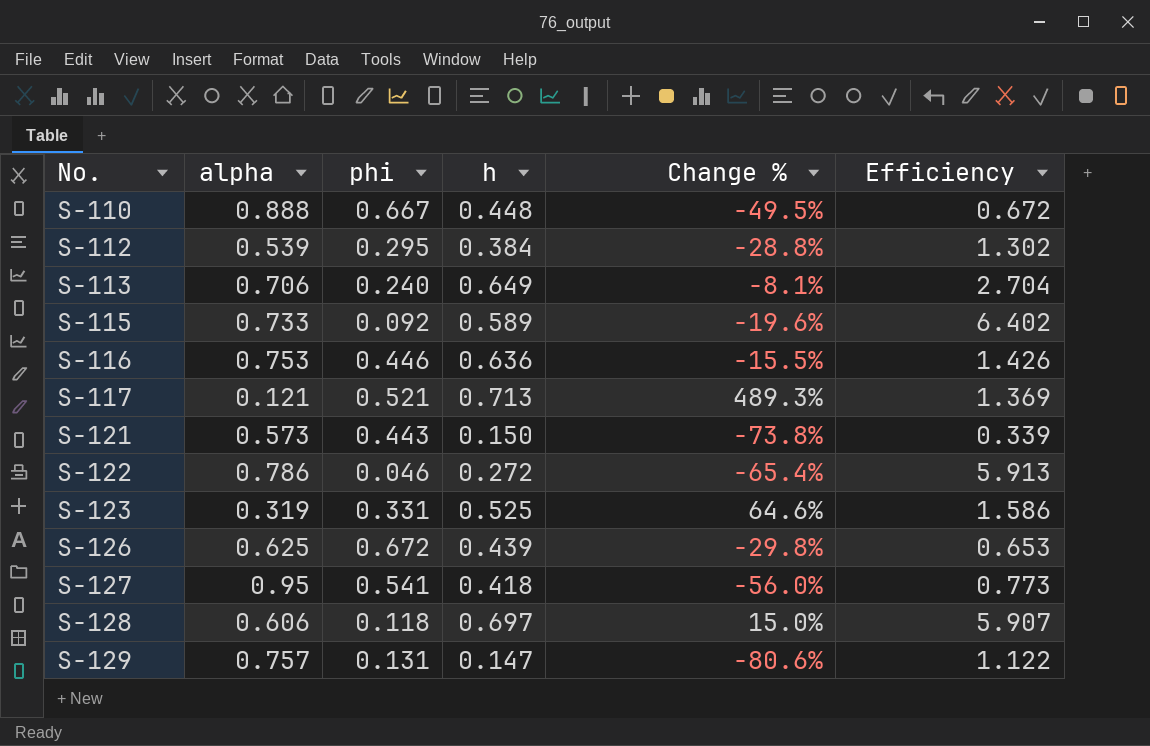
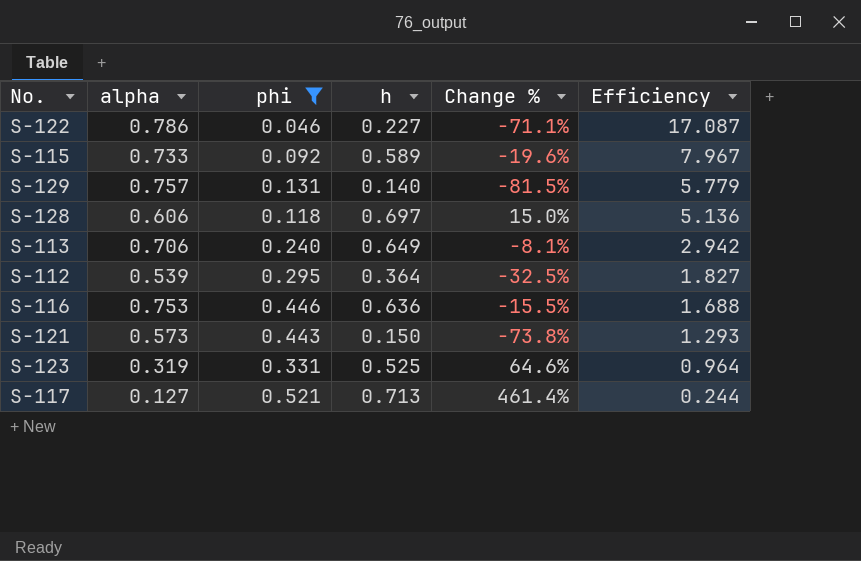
filter: none -> phi <= 0.521
row order: No. ascending -> Efficiency descending
column Efficiency | formula: [h] / [phi] -> [alpha] / [phi]
S-122 | h: 0.272 -> 0.227
S-122 | Change %: -65.4% -> -71.1%
S-129 | h: 0.147 -> 0.140
S-129 | Change %: -80.6% -> -81.5%
S-112 | h: 0.384 -> 0.364
S-112 | Change %: -28.8% -> -32.5%
S-117 | alpha: 0.121 -> 0.127
S-117 | Change %: 489.3% -> 461.4%

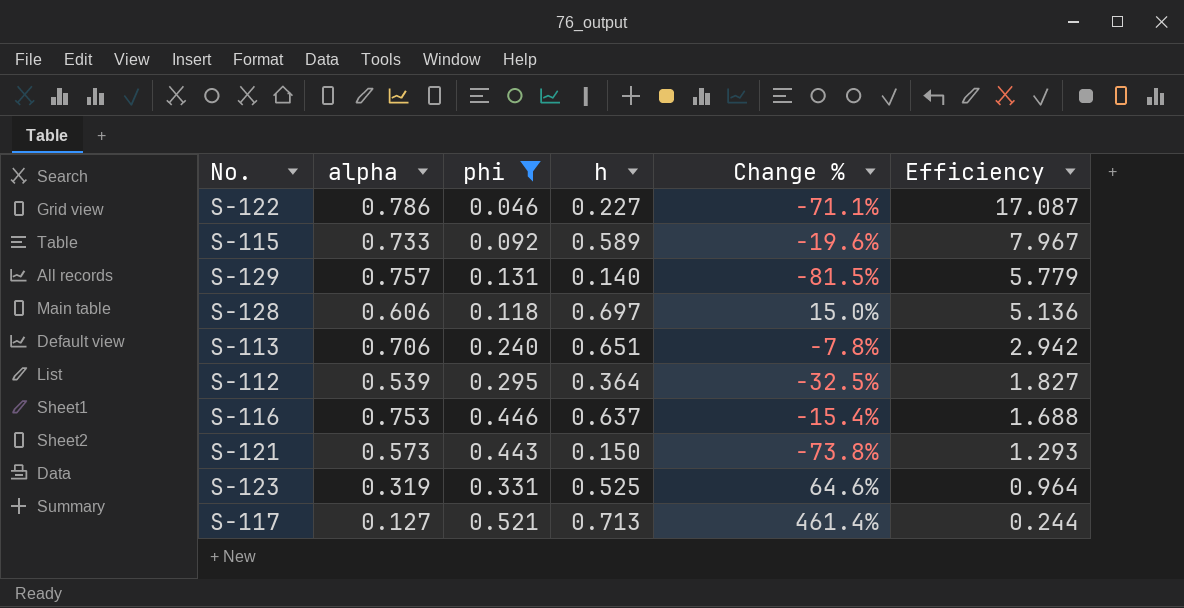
S-113 | h: 0.649 -> 0.651
S-113 | Change %: -8.1% -> -7.8%
S-116 | h: 0.636 -> 0.637
S-116 | Change %: -15.5% -> -15.4%

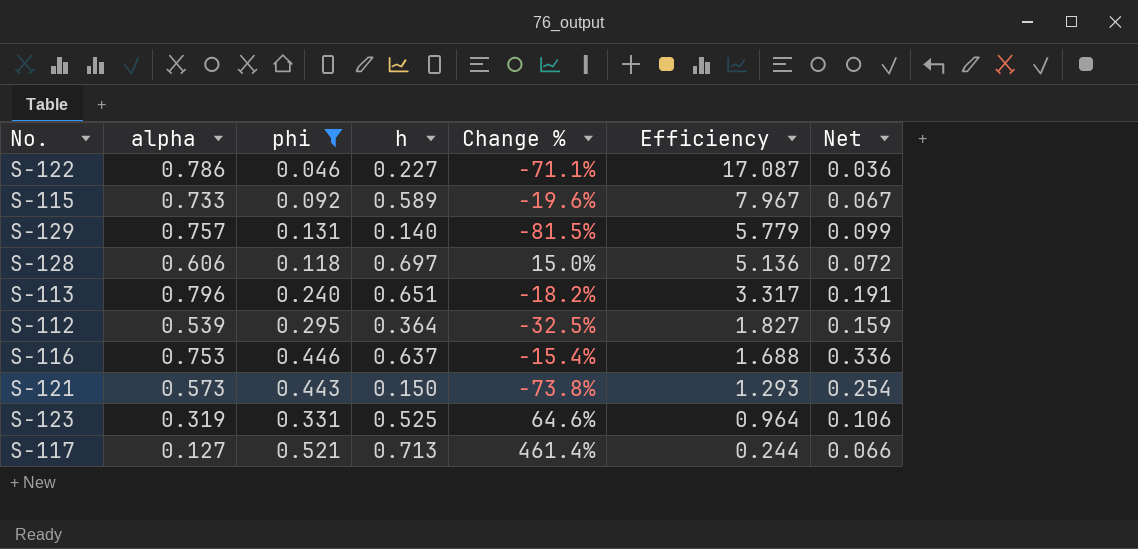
column Net | formula: none -> [alpha] * [phi]
S-113 | alpha: 0.706 -> 0.796
S-113 | Change %: -7.8% -> -18.2%
S-113 | Efficiency: 2.942 -> 3.317

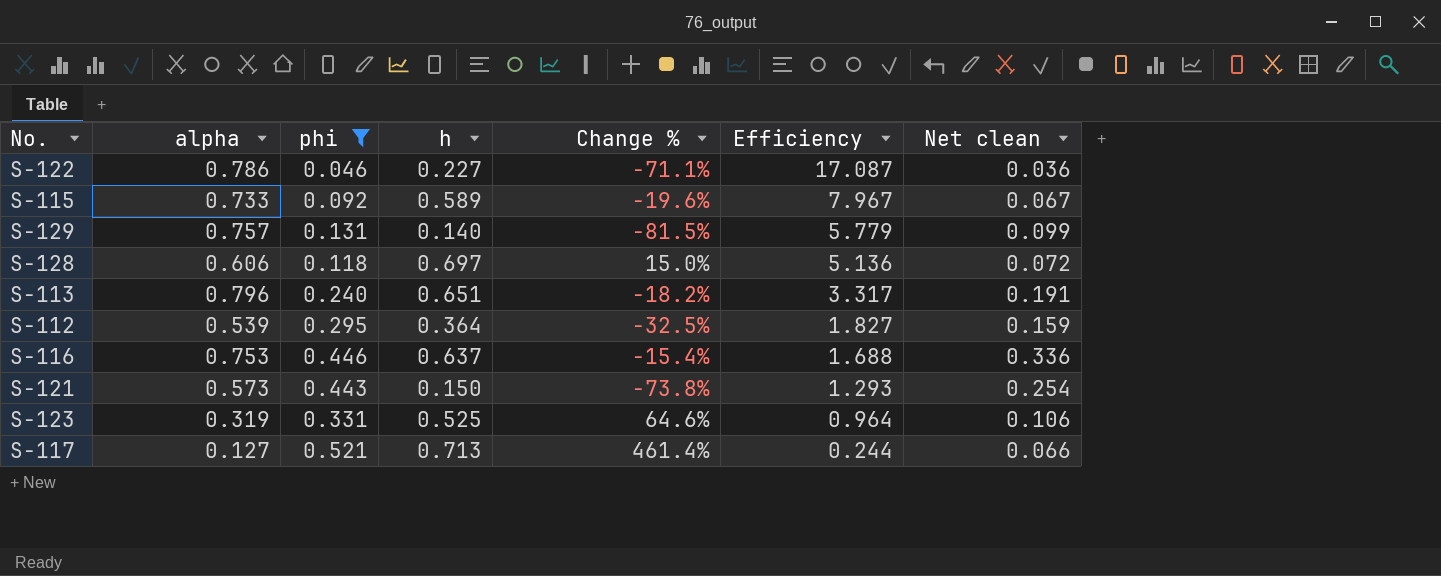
column name: Net -> Net clean

